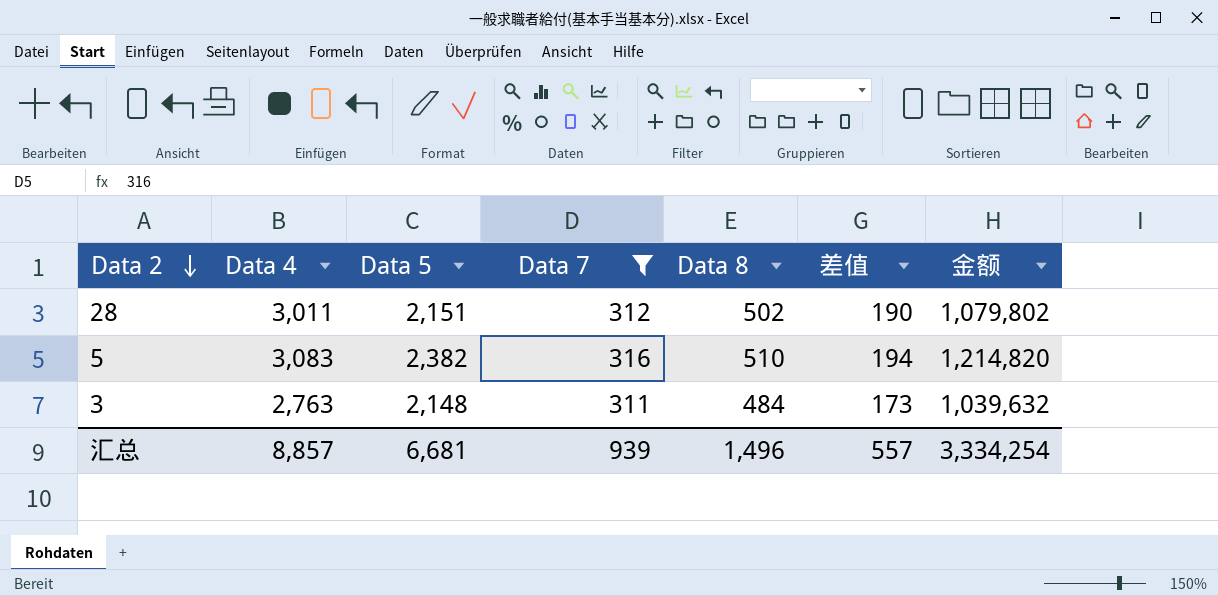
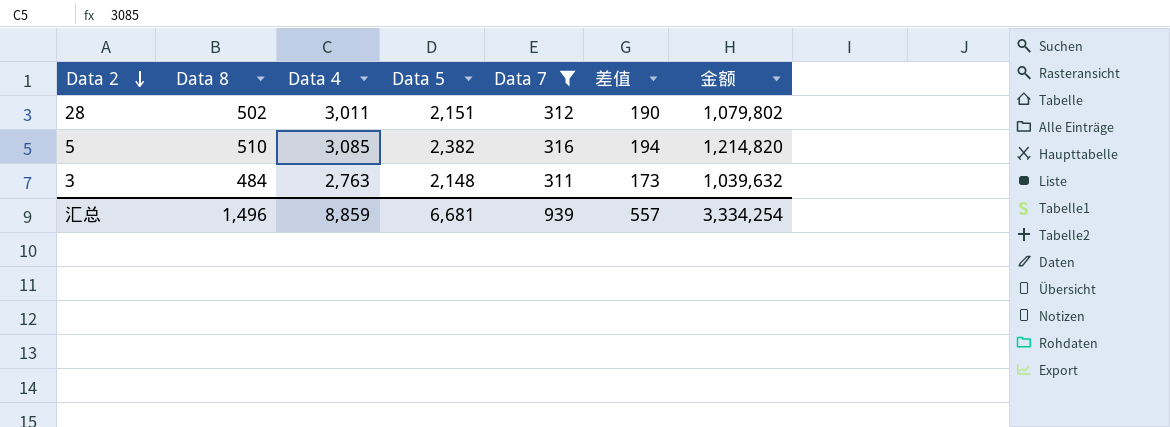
column Data 8 | position: 5 -> 2
5 | Data 4: 3,083 -> 3,085
汇总 | Data 4: 8,857 -> 8,859

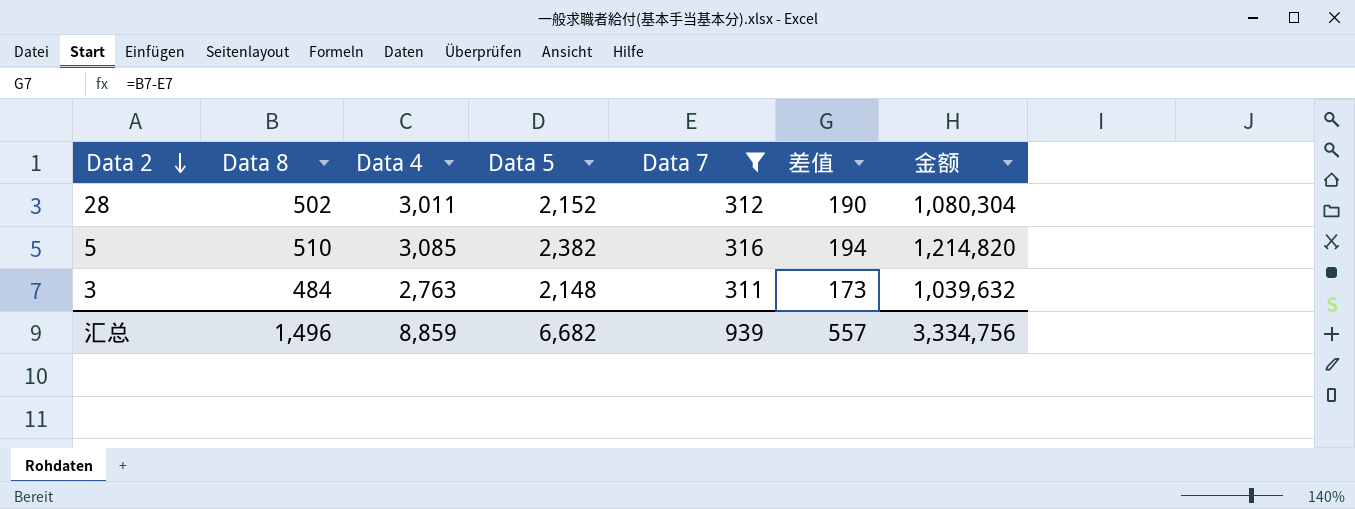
28 | Data 5: 2,151 -> 2,152
28 | 金额: 1,079,802 -> 1,080,304
汇总 | Data 5: 6,681 -> 6,682
汇总 | 金额: 3,334,254 -> 3,334,756

